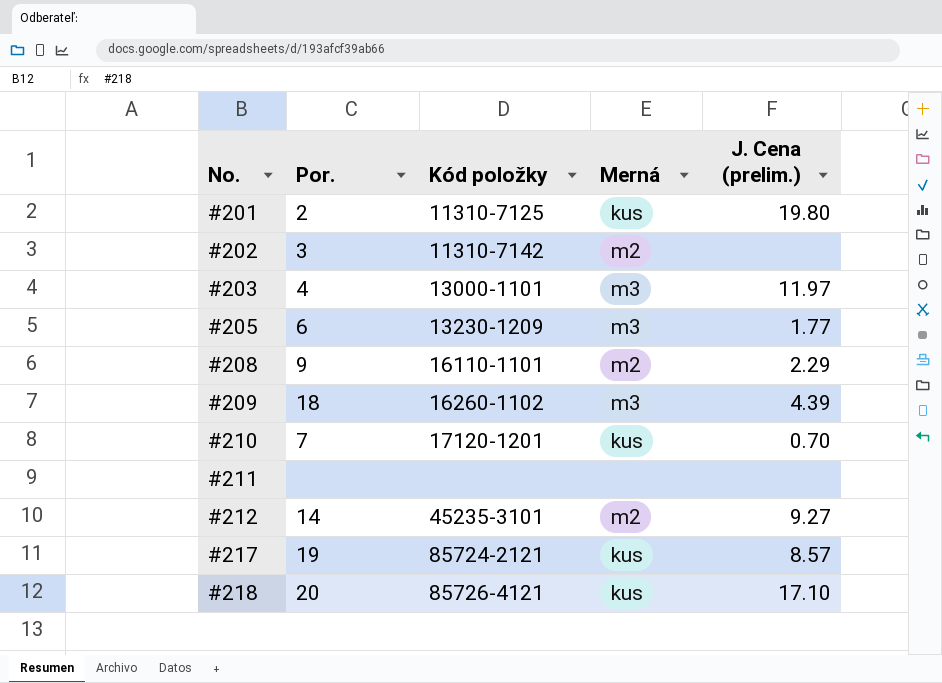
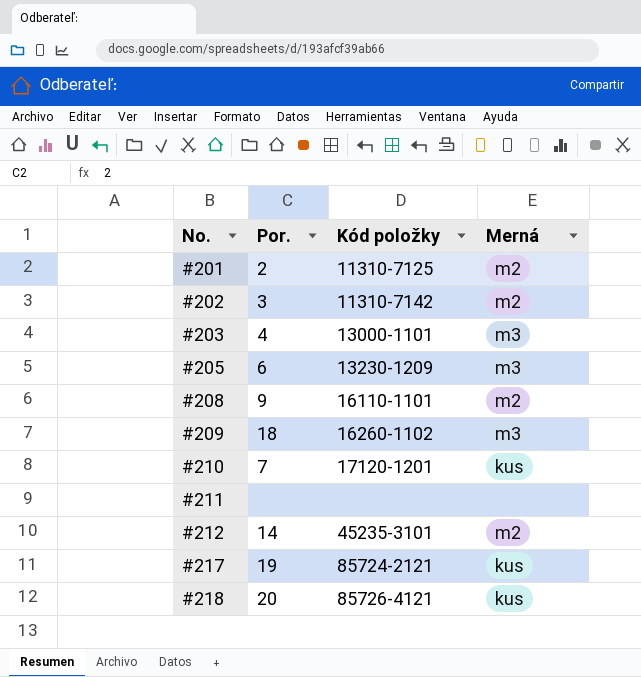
column J. Cena (prelim.) | position: 5 -> none
#201 | Merná: kus -> m2

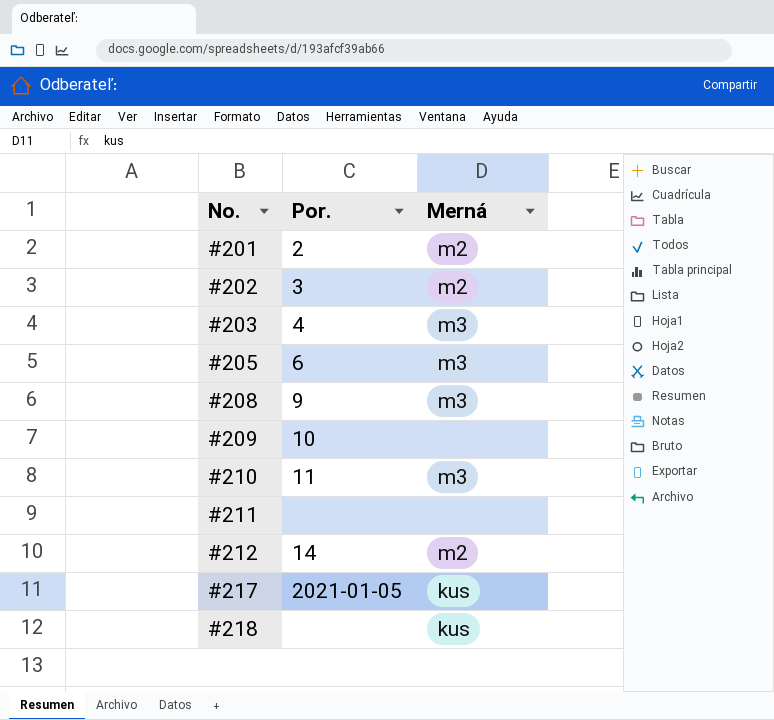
column Kód položky | position: 3 -> none
#208 | Merná: m2 -> m3
#209 | Por.: 18 -> 10
#209 | Merná: m3 -> none
#210 | Por.: 7 -> 11
#210 | Merná: kus -> m3
#217 | Por.: 19 -> 2021-01-05
#218 | Por.: 20 -> none

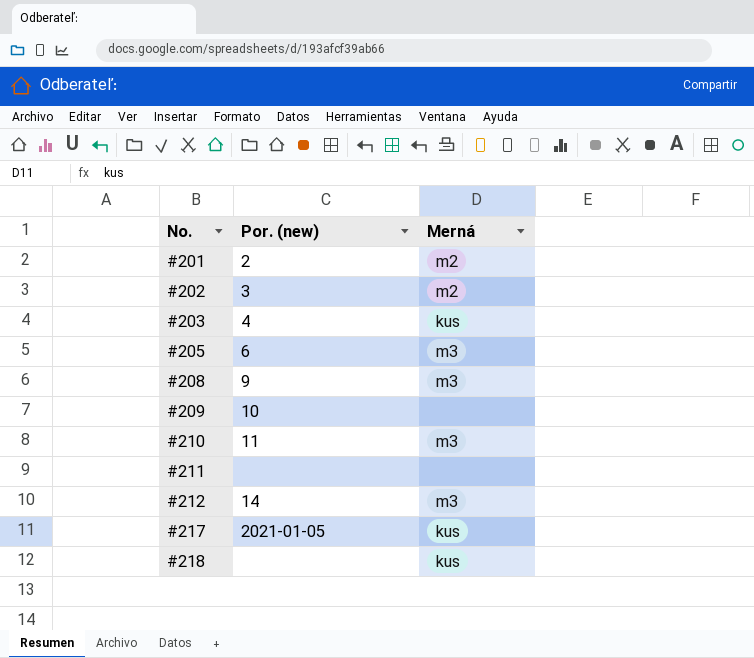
column name: Por. -> Por. (new)
#203 | Merná: m3 -> kus
#212 | Merná: m2 -> m3

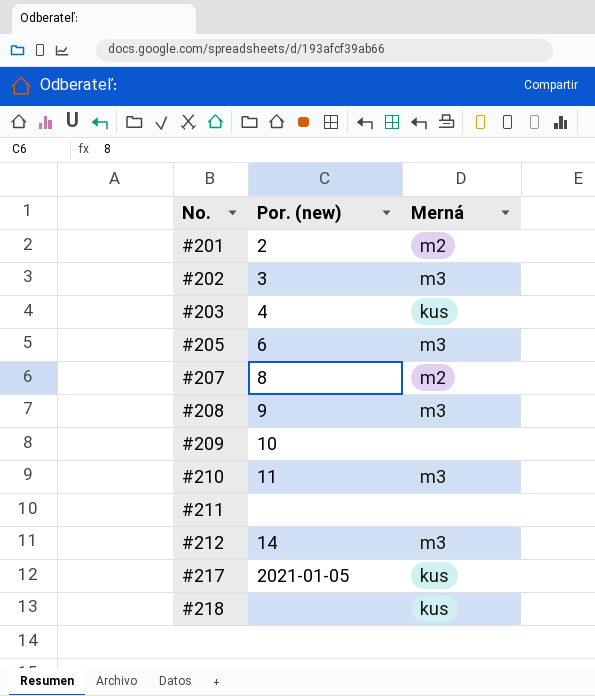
#202 | Merná: m2 -> m3
row #207: none -> 8 | m2

